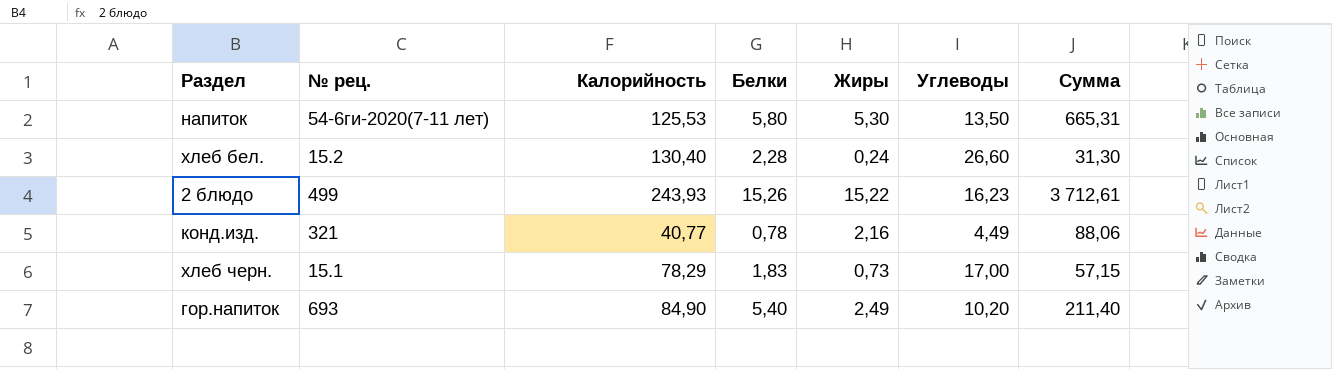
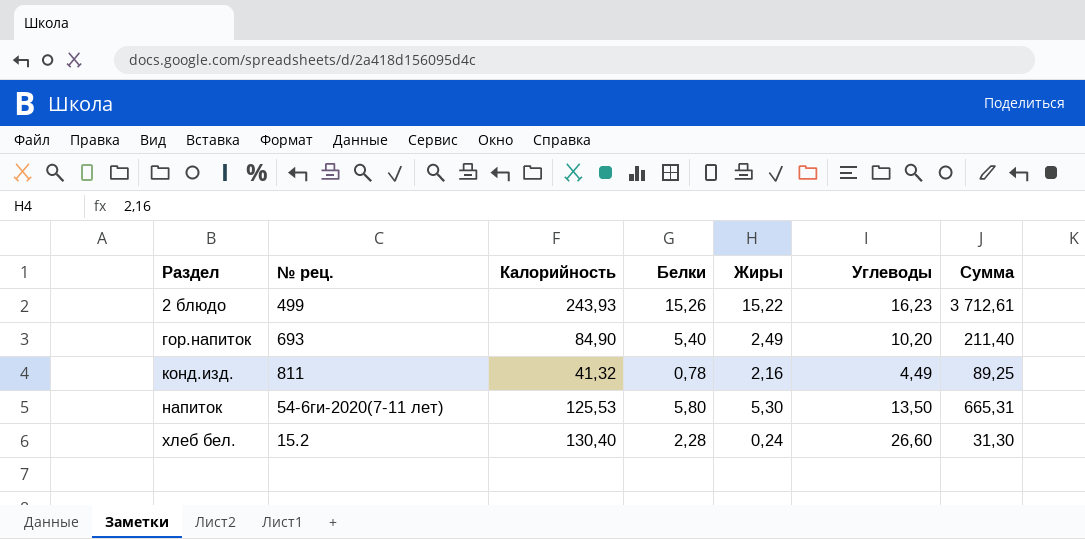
row order: none -> Раздел ascending
row хлеб черн.: 15.1 | 78,29 | 1,83 | 0,73 | 17,00 | 57,15 -> none
конд.изд. | № рец.: 321 -> 811
конд.изд. | Калорийность: 40,77 -> 41,32
конд.изд. | Сумма: 88,06 -> 89,25

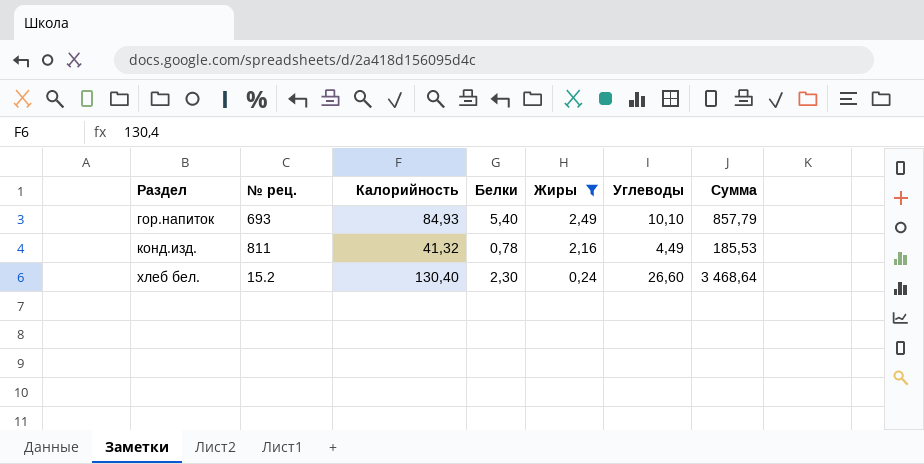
filter: none -> Жиры <= 2,49
column Сумма | formula: [Калорийность] * [Жиры] -> [Калорийность] * [Углеводы]
гор.напиток | Калорийность: 84,90 -> 84,93
гор.напиток | Углеводы: 10,20 -> 10,10
хлеб бел. | Белки: 2,28 -> 2,30

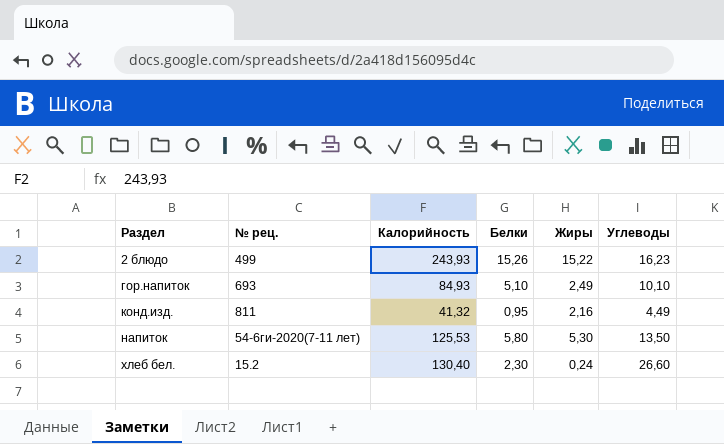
filter: Жиры <= 2,49 -> none
column Сумма | formula: [Калорийность] * [Углеводы] -> none
гор.напиток | Белки: 5,40 -> 5,10
конд.изд. | Белки: 0,78 -> 0,95

